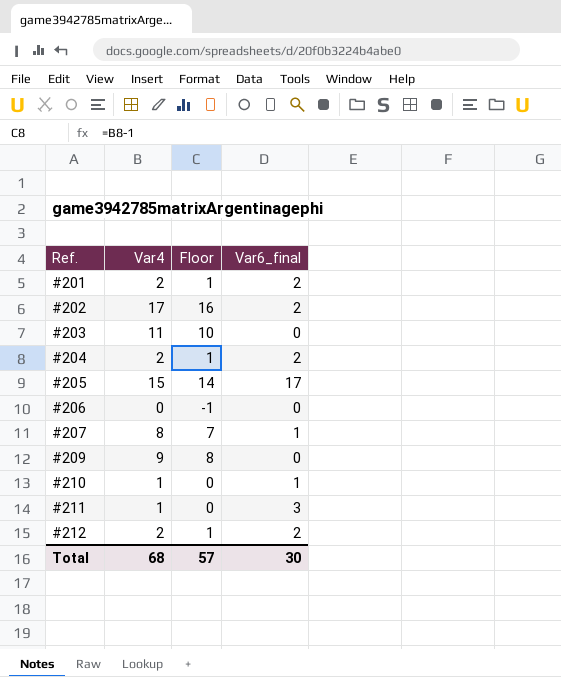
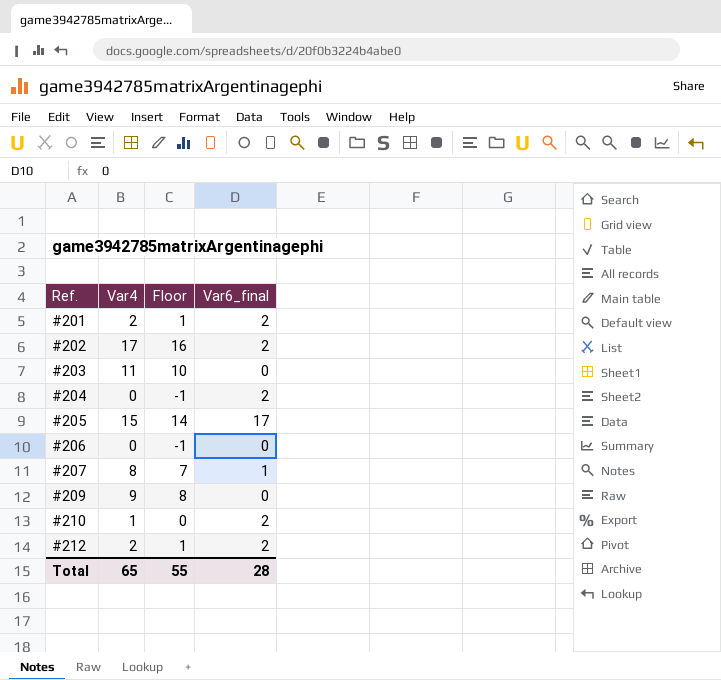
row #211: 1 | 0 | 3 -> none
#204 | Var4: 2 -> 0
#204 | Floor: 1 -> -1
#210 | Var6_final: 1 -> 2
Total | Var4: 68 -> 65
Total | Floor: 57 -> 55
Total | Var6_final: 30 -> 28

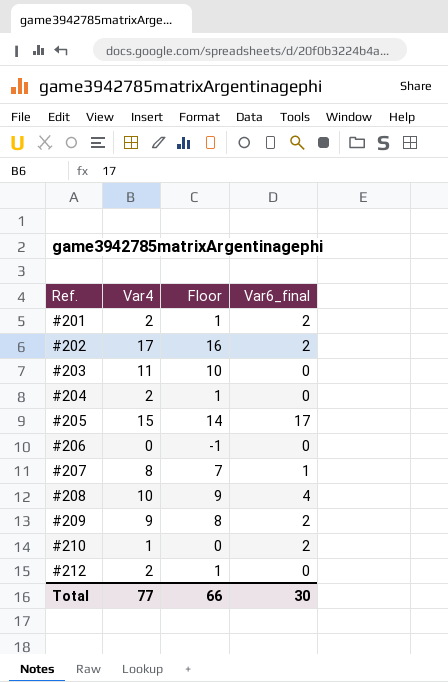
#204 | Var4: 0 -> 2
#204 | Floor: -1 -> 1
#204 | Var6_final: 2 -> 0
row #208: none -> 10 | 9 | 4
#209 | Var6_final: 0 -> 2
#212 | Var6_final: 2 -> 0
Total | Var4: 65 -> 77
Total | Floor: 55 -> 66
Total | Var6_final: 28 -> 30

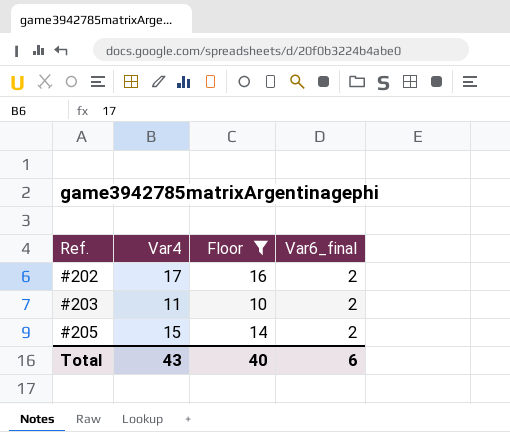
filter: none -> Floor >= 10
#203 | Var6_final: 0 -> 2
#205 | Var6_final: 17 -> 2
Total | Var4: 77 -> 43
Total | Floor: 66 -> 40
Total | Var6_final: 30 -> 6

